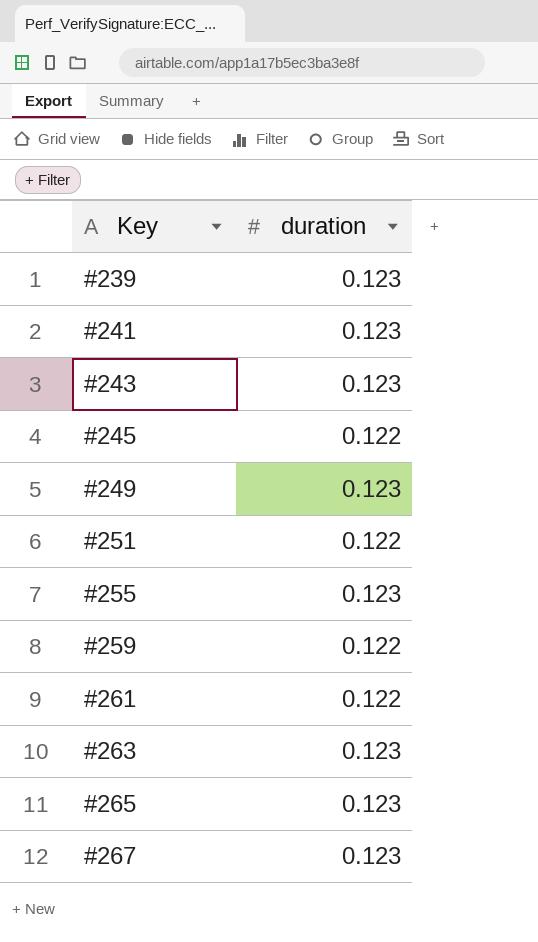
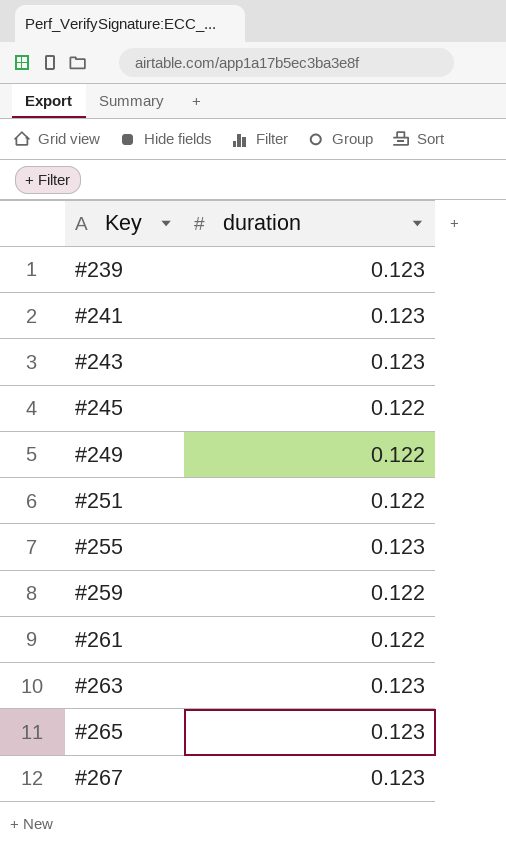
#249 | duration: 0.123 -> 0.122

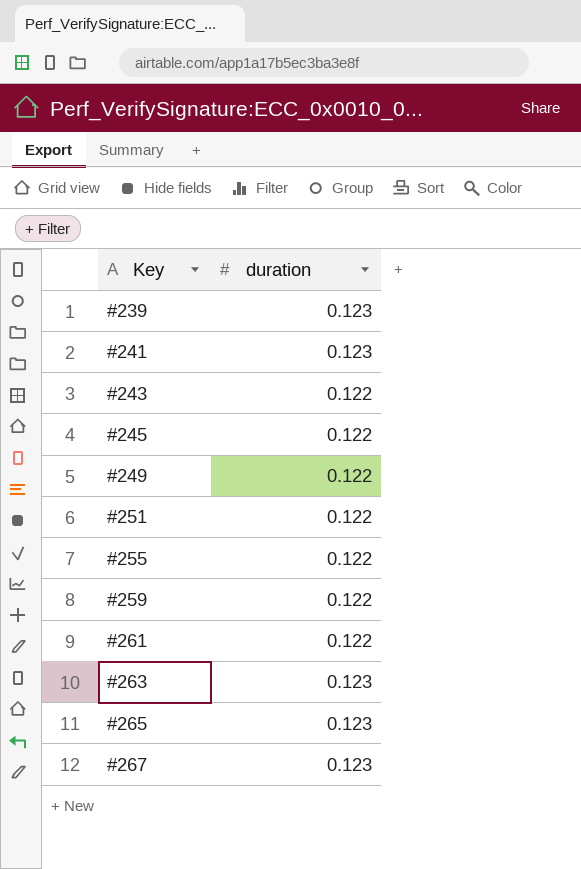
#243 | duration: 0.123 -> 0.122
#255 | duration: 0.123 -> 0.122

